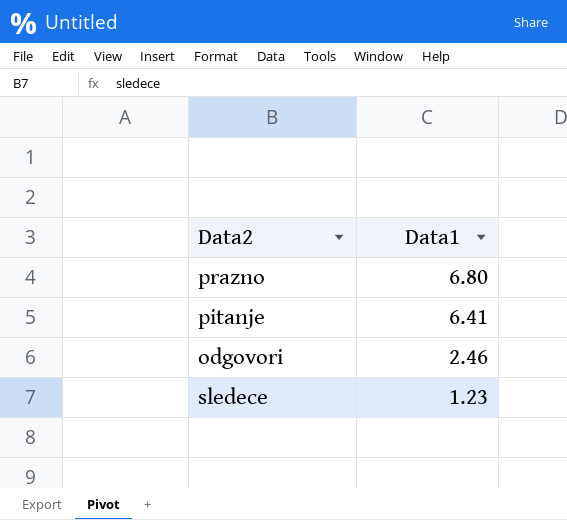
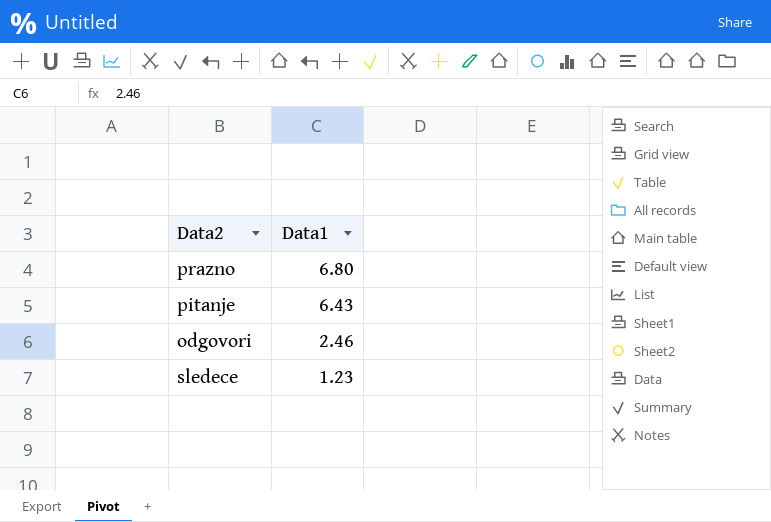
pitanje | Data1: 6.41 -> 6.43

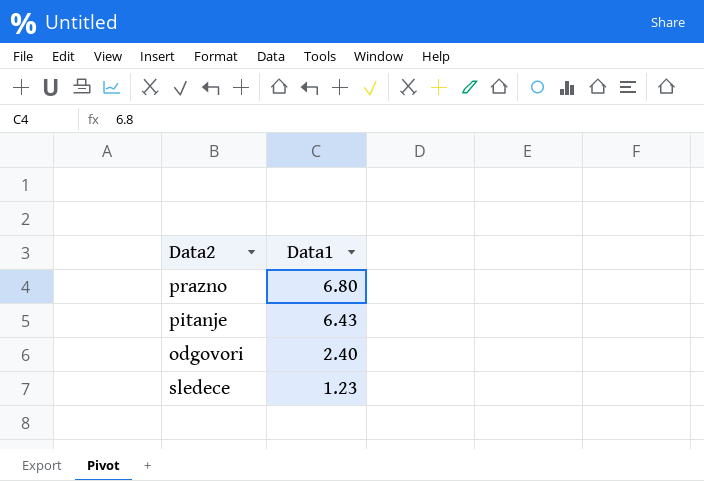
odgovori | Data1: 2.46 -> 2.40

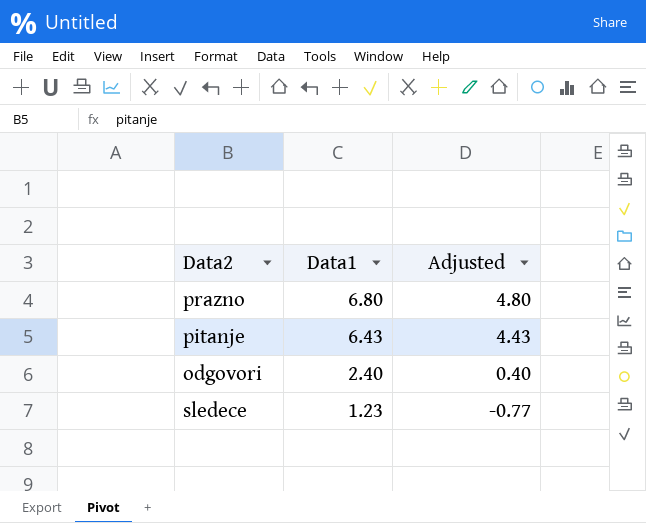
column Adjusted | formula: none -> [Data1] - 2

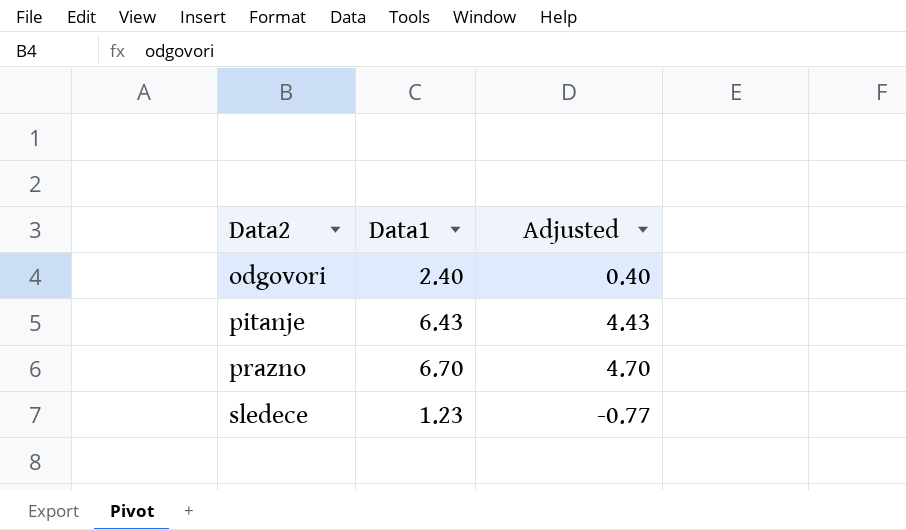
row order: Data1 descending -> Data2 ascending
prazno | Data1: 6.80 -> 6.70
prazno | Adjusted: 4.80 -> 4.70

